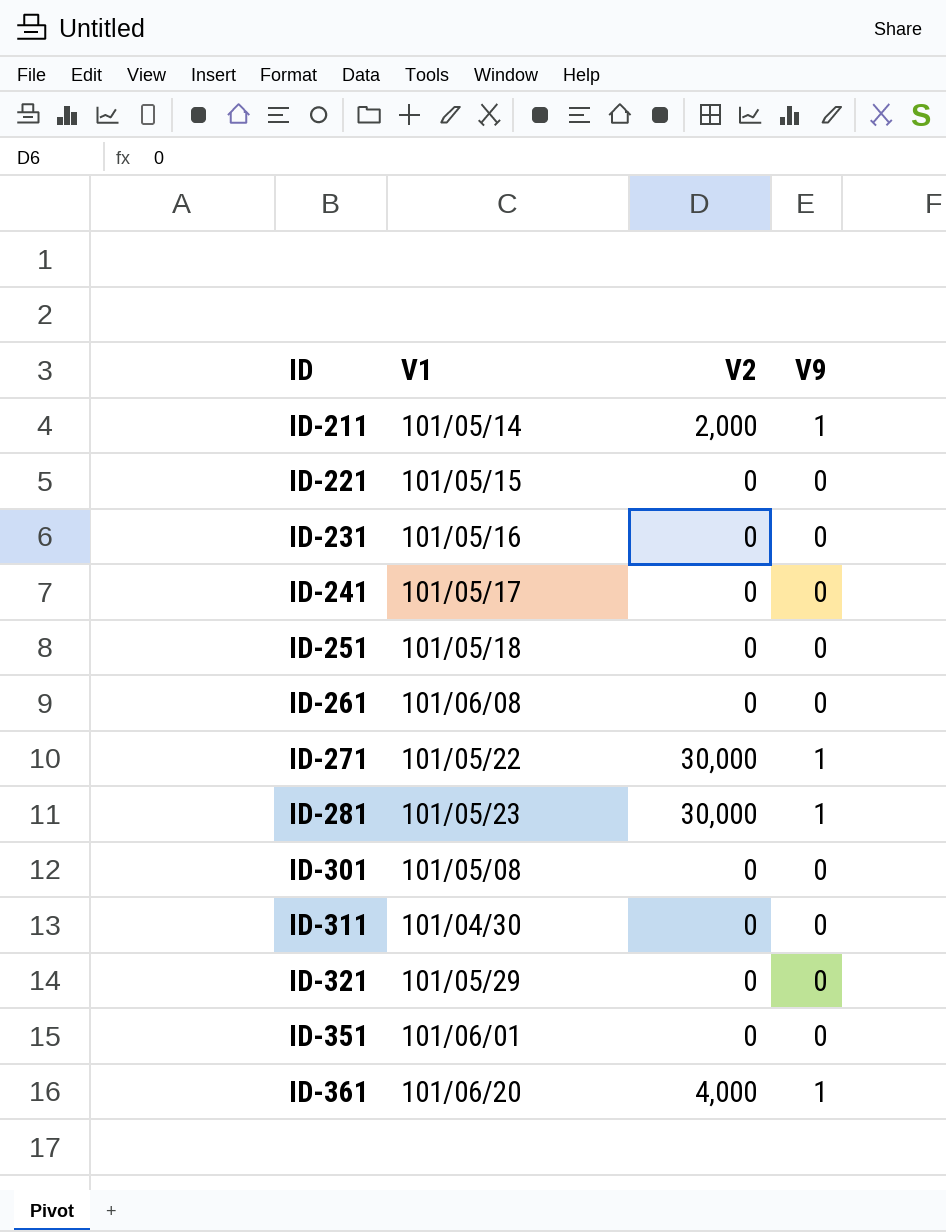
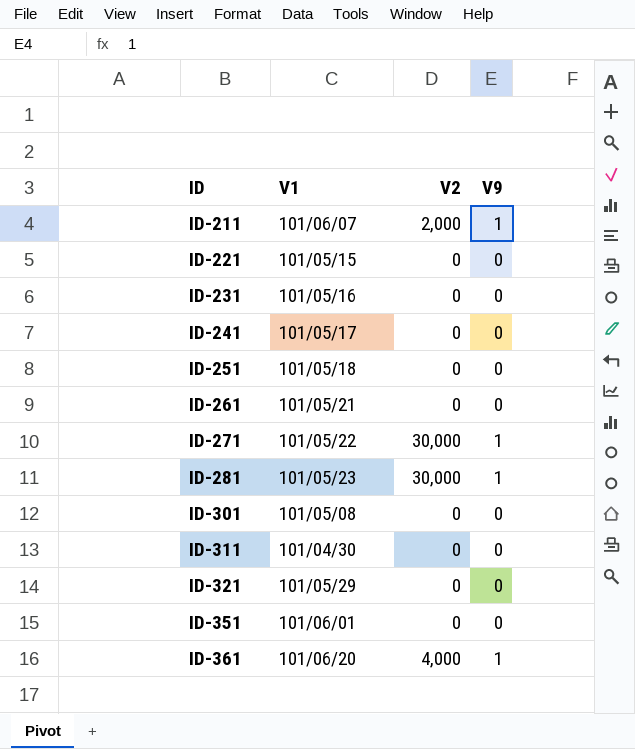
ID-211 | V1: 101/05/14 -> 101/06/07
ID-261 | V1: 101/06/08 -> 101/05/21

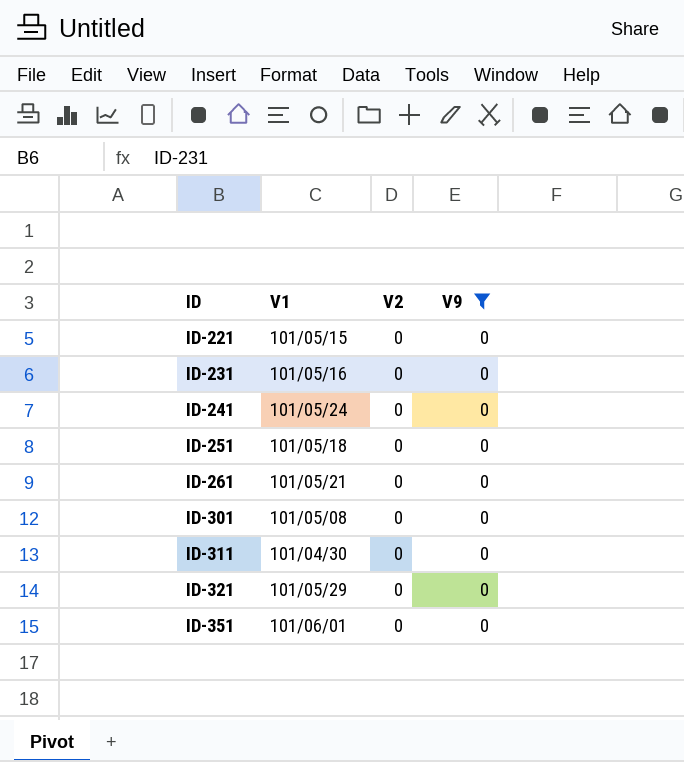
filter: none -> V9 = 0
ID-241 | V1: 101/05/17 -> 101/05/24

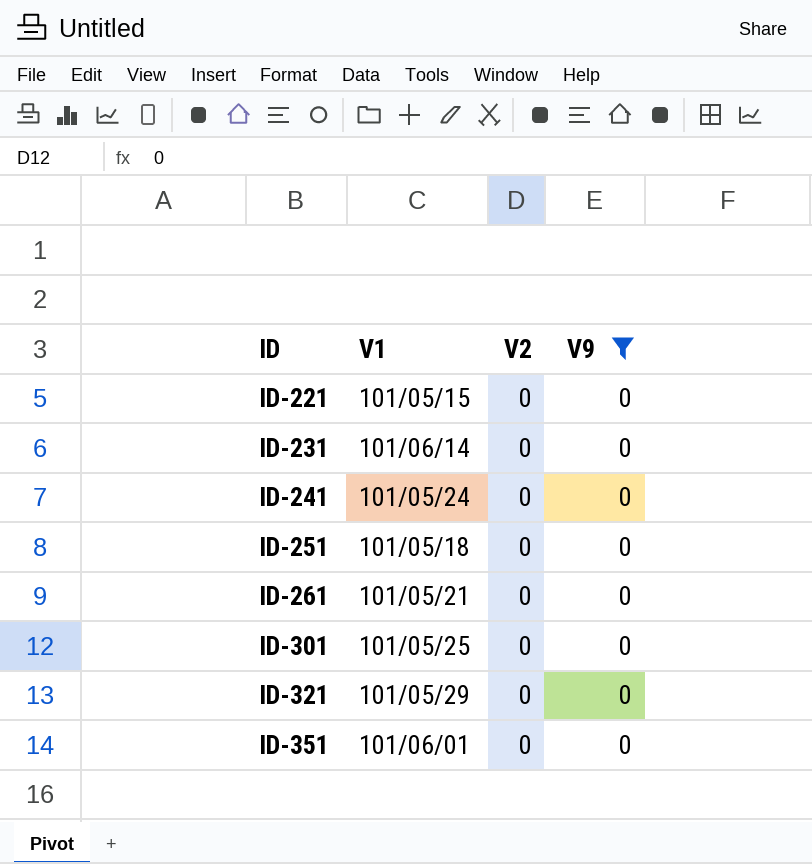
row ID-311: 101/04/30 | 0 | 0 -> none
ID-231 | V1: 101/05/16 -> 101/06/14
ID-301 | V1: 101/05/08 -> 101/05/25

